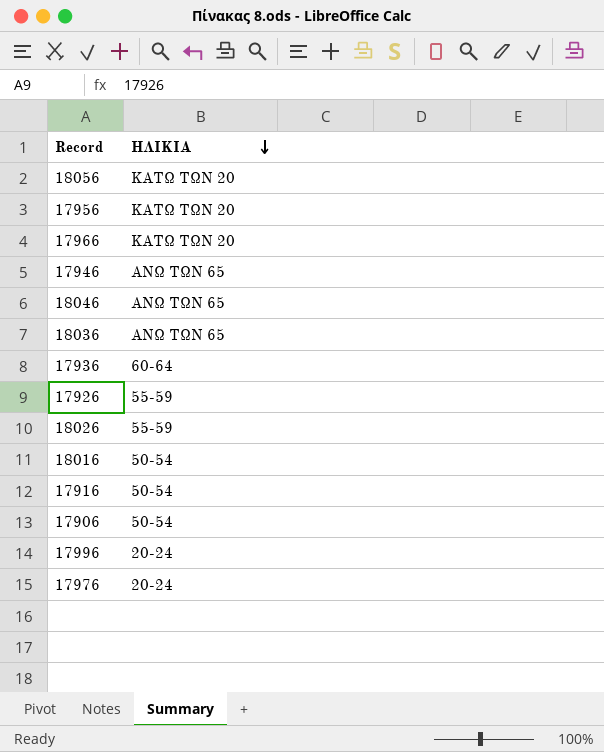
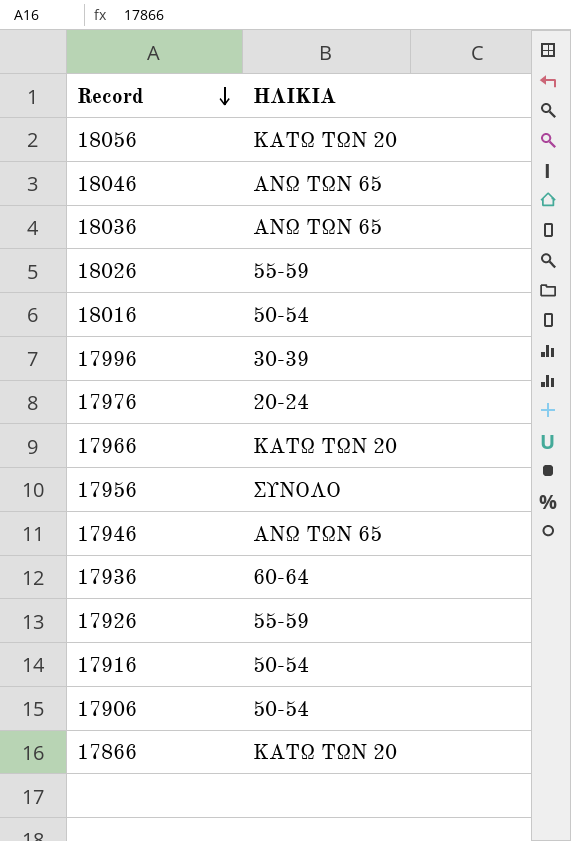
row order: ΗΛΙΚΙΑ descending -> Record descending
17996 | ΗΛΙΚΙΑ: 20-24 -> 30-39
17956 | ΗΛΙΚΙΑ: ΚΑΤΩ ΤΩΝ 20 -> ΣΥΝΟΛΟ
row 17866: none -> ΚΑΤΩ ΤΩΝ 20

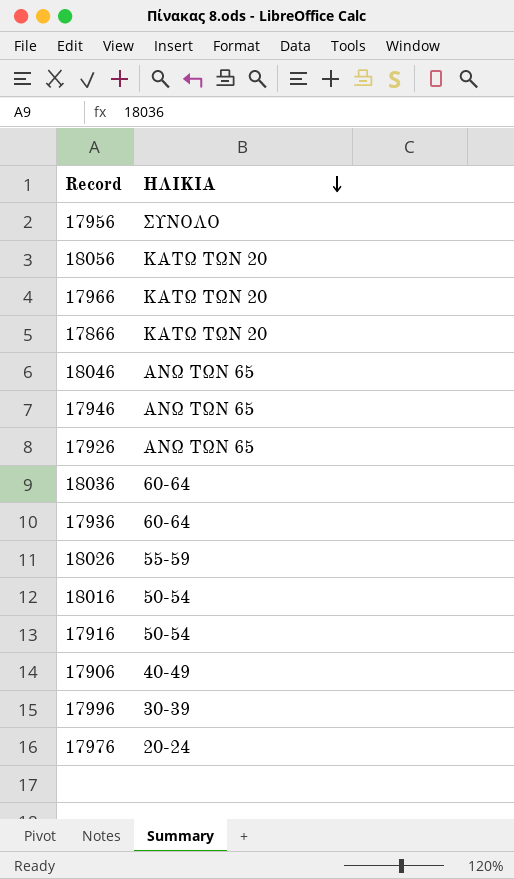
row order: Record descending -> ΗΛΙΚΙΑ descending
17926 | ΗΛΙΚΙΑ: 55-59 -> ΑΝΩ ΤΩΝ 65
18036 | ΗΛΙΚΙΑ: ΑΝΩ ΤΩΝ 65 -> 60-64
17906 | ΗΛΙΚΙΑ: 50-54 -> 40-49

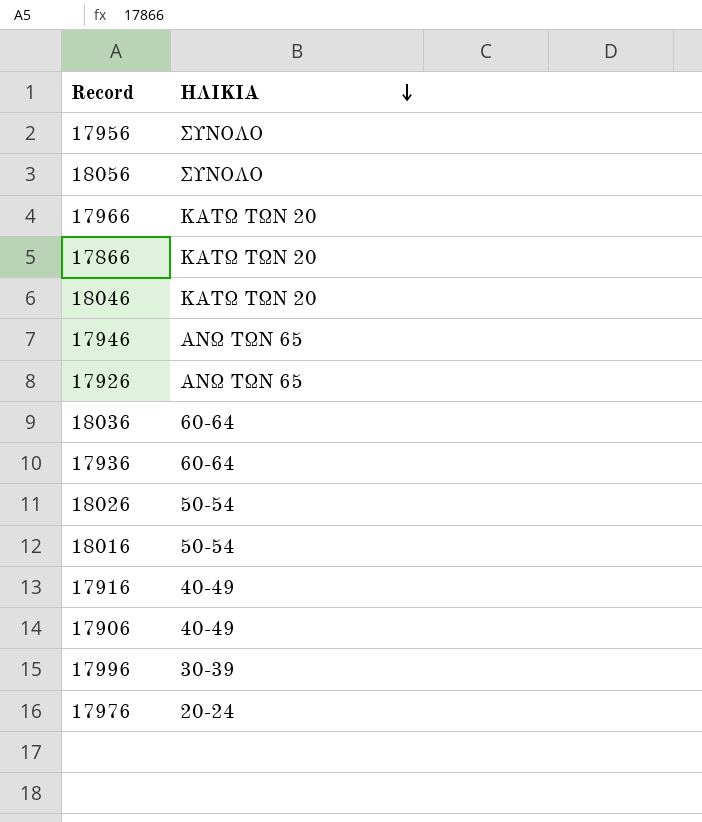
18056 | ΗΛΙΚΙΑ: ΚΑΤΩ ΤΩΝ 20 -> ΣΥΝΟΛΟ
18046 | ΗΛΙΚΙΑ: ΑΝΩ ΤΩΝ 65 -> ΚΑΤΩ ΤΩΝ 20
18026 | ΗΛΙΚΙΑ: 55-59 -> 50-54
17916 | ΗΛΙΚΙΑ: 50-54 -> 40-49

